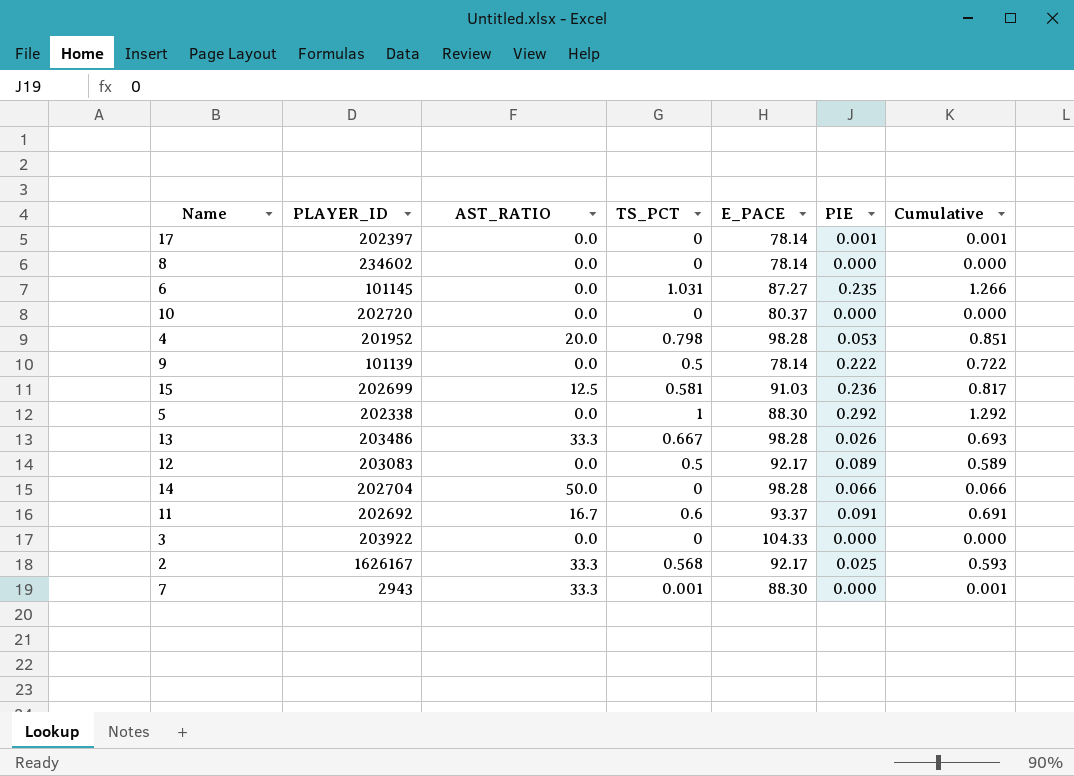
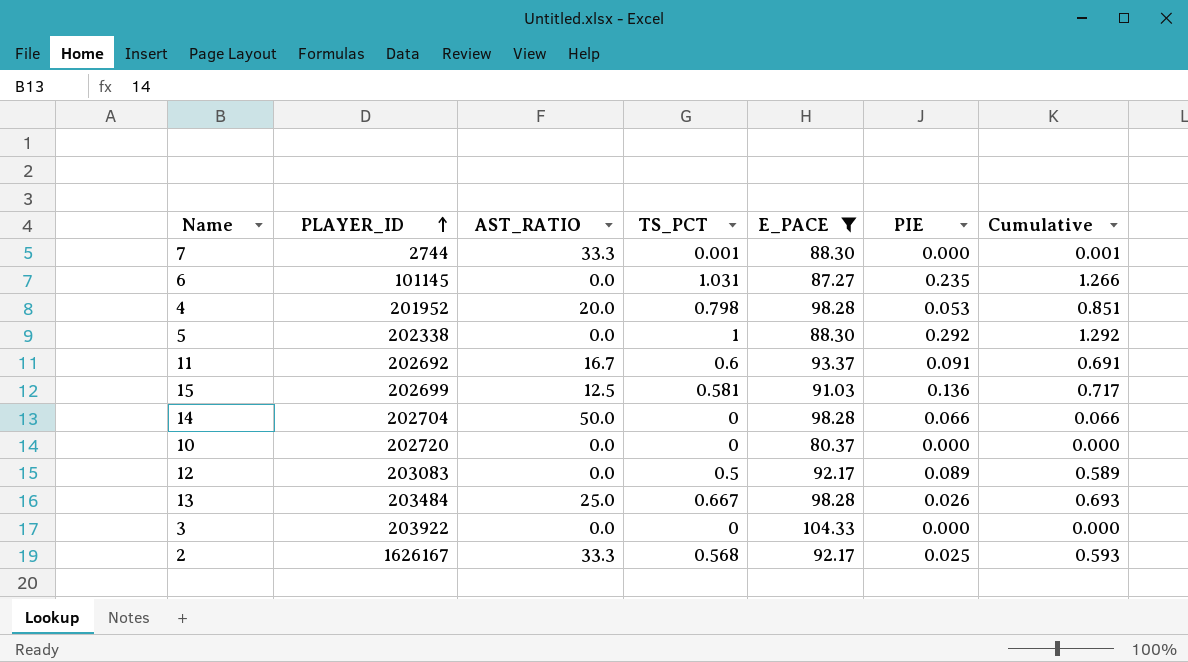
filter: none -> E_PACE != 78.14
row order: none -> PLAYER_ID ascending
7 | PLAYER_ID: 2943 -> 2744
15 | PIE: 0.236 -> 0.136
15 | Cumulative: 0.817 -> 0.717
13 | PLAYER_ID: 203486 -> 203484
13 | AST_RATIO: 33.3 -> 25.0

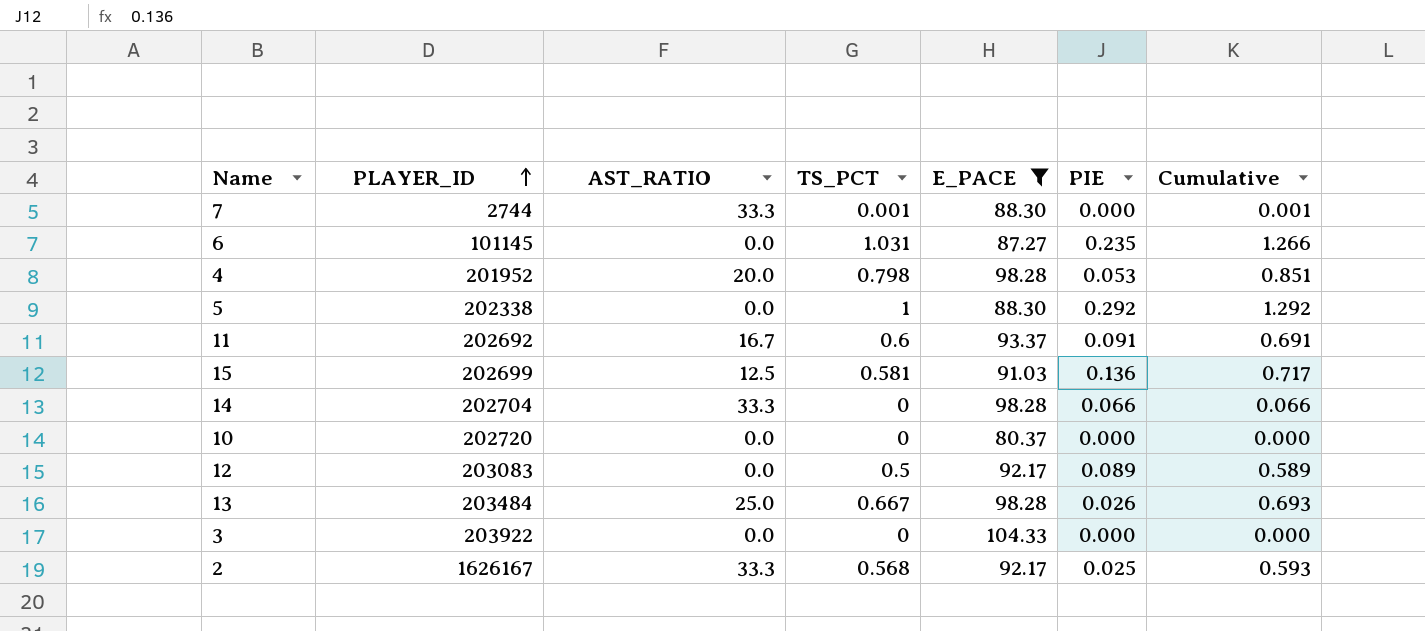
14 | AST_RATIO: 50.0 -> 33.3

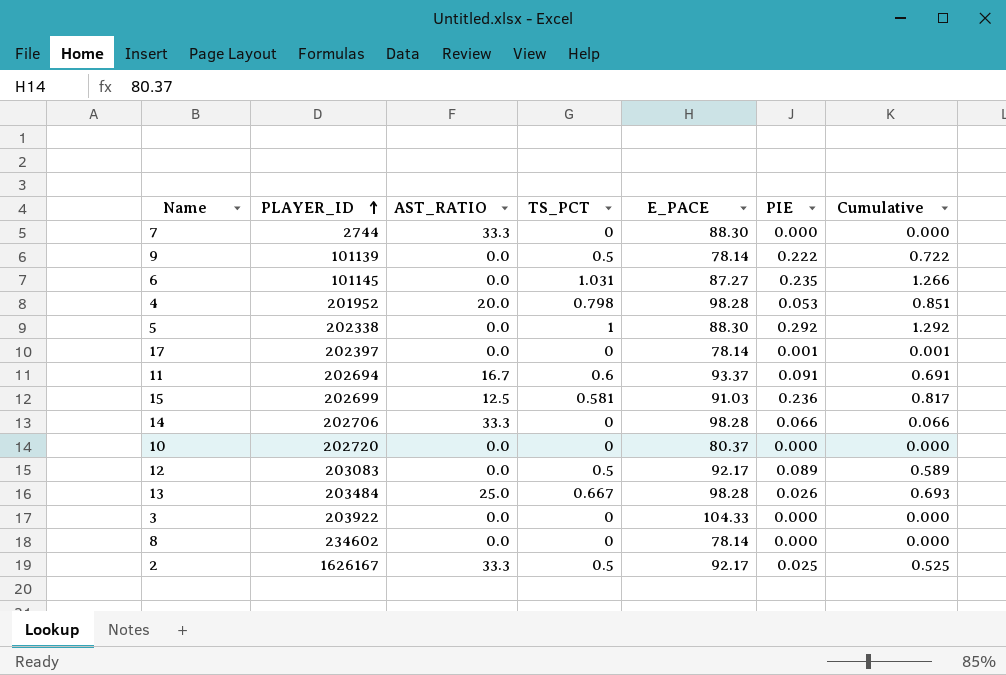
filter: E_PACE != 78.14 -> none
7 | TS_PCT: 0.001 -> 0
7 | Cumulative: 0.001 -> 0.000
11 | PLAYER_ID: 202692 -> 202694
15 | PIE: 0.136 -> 0.236
15 | Cumulative: 0.717 -> 0.817
14 | PLAYER_ID: 202704 -> 202706
2 | TS_PCT: 0.568 -> 0.5
2 | Cumulative: 0.593 -> 0.525

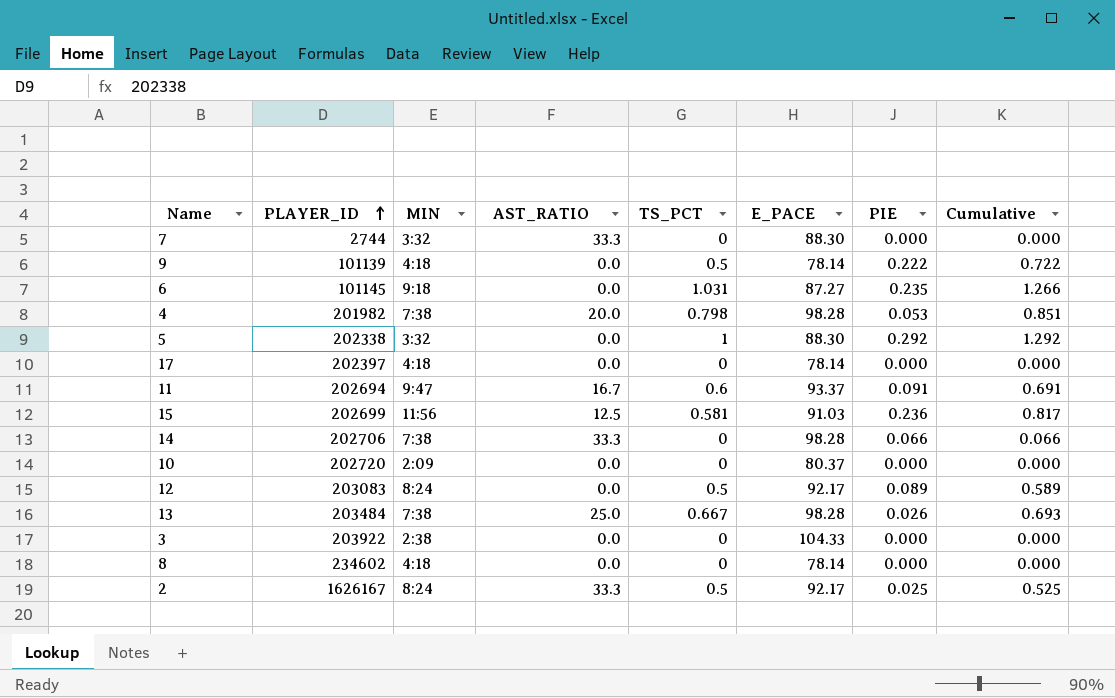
column MIN | position: none -> 3
4 | PLAYER_ID: 201952 -> 201982
17 | PIE: 0.001 -> 0.000
17 | Cumulative: 0.001 -> 0.000

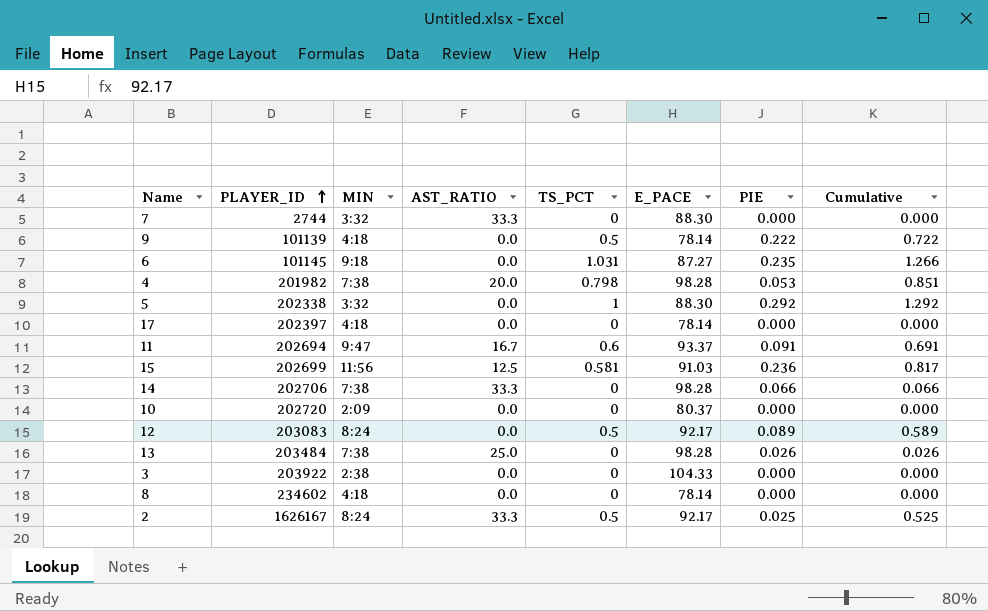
13 | TS_PCT: 0.667 -> 0
13 | Cumulative: 0.693 -> 0.026

